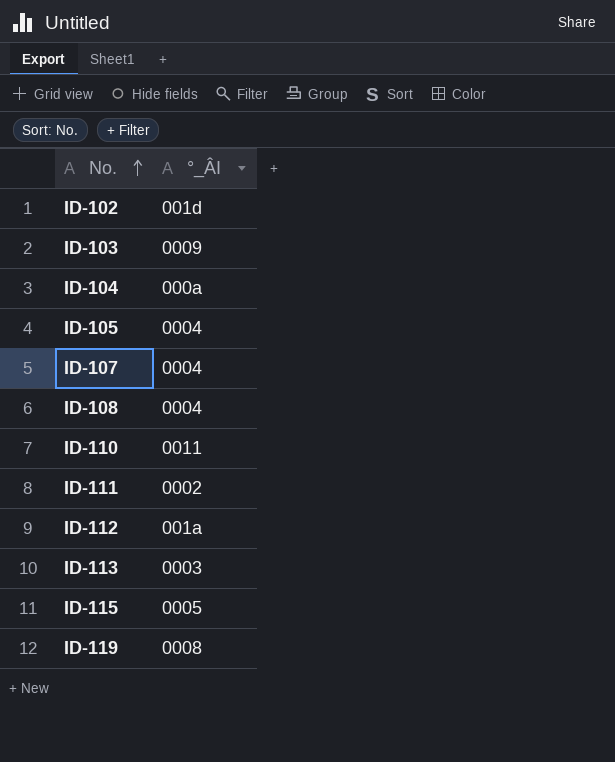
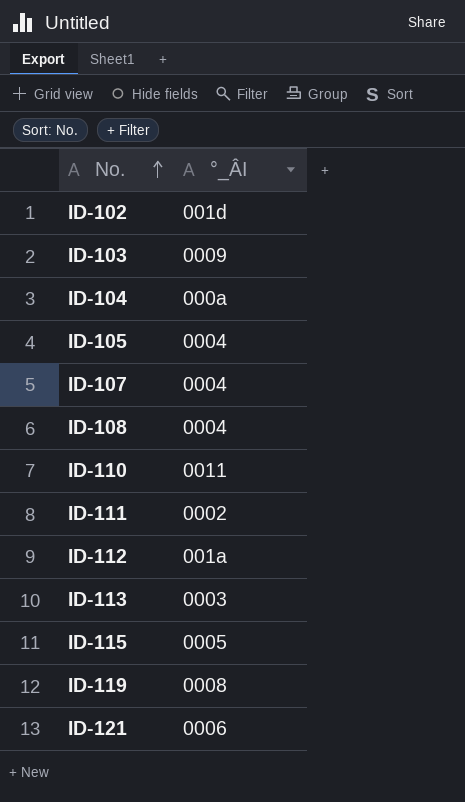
row ID-121: none -> 0006

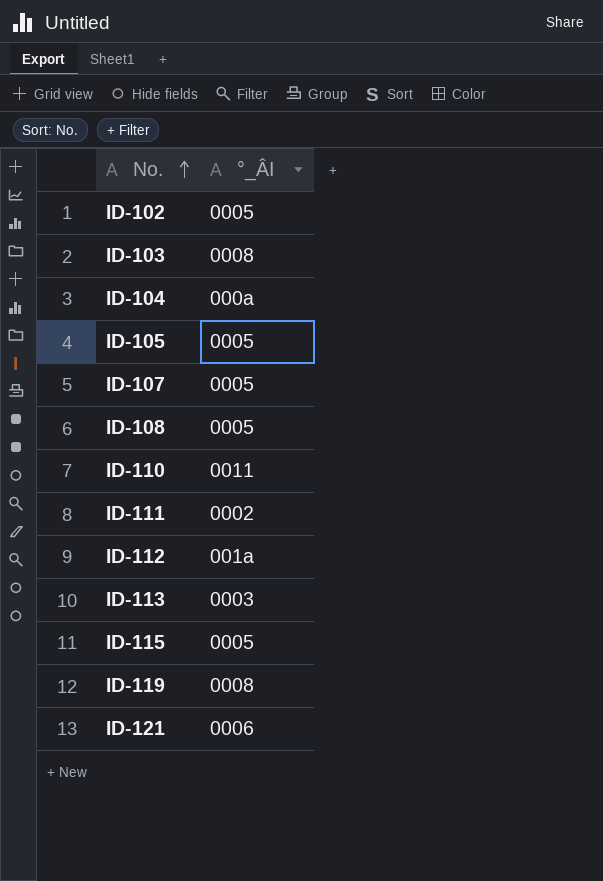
ID-102 | °_ÂI: 001d -> 0005
ID-103 | °_ÂI: 0009 -> 0008
ID-105 | °_ÂI: 0004 -> 0005
ID-107 | °_ÂI: 0004 -> 0005
ID-108 | °_ÂI: 0004 -> 0005

